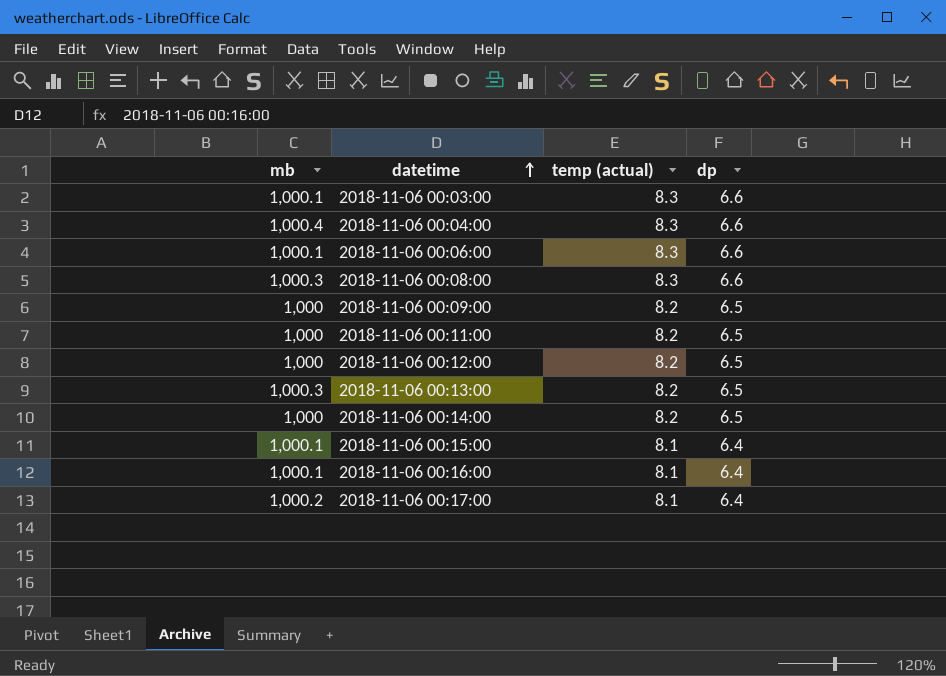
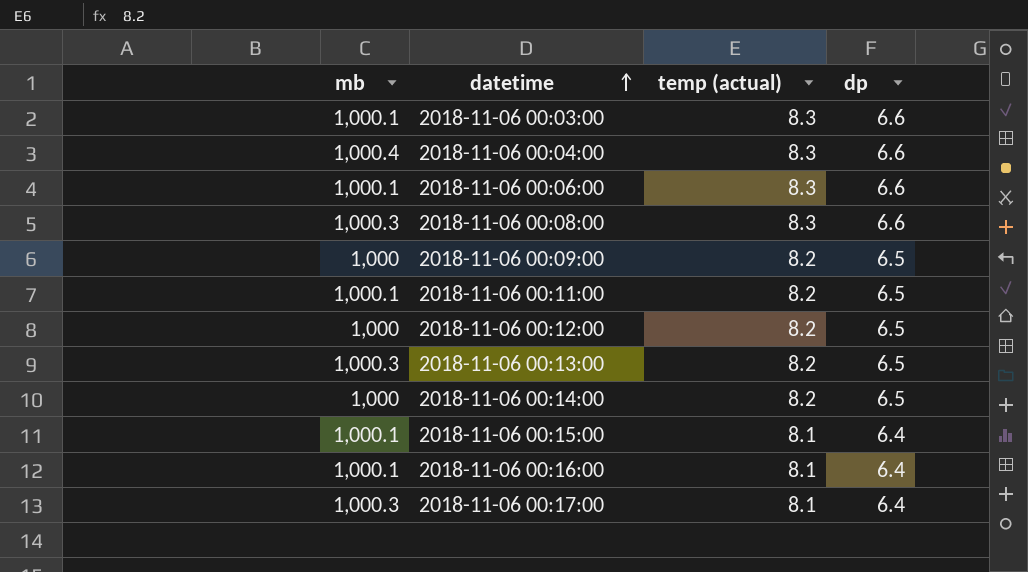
2018-11-06 00:11:00 | mb: 1,000 -> 1,000.1
2018-11-06 00:17:00 | mb: 1,000.2 -> 1,000.3

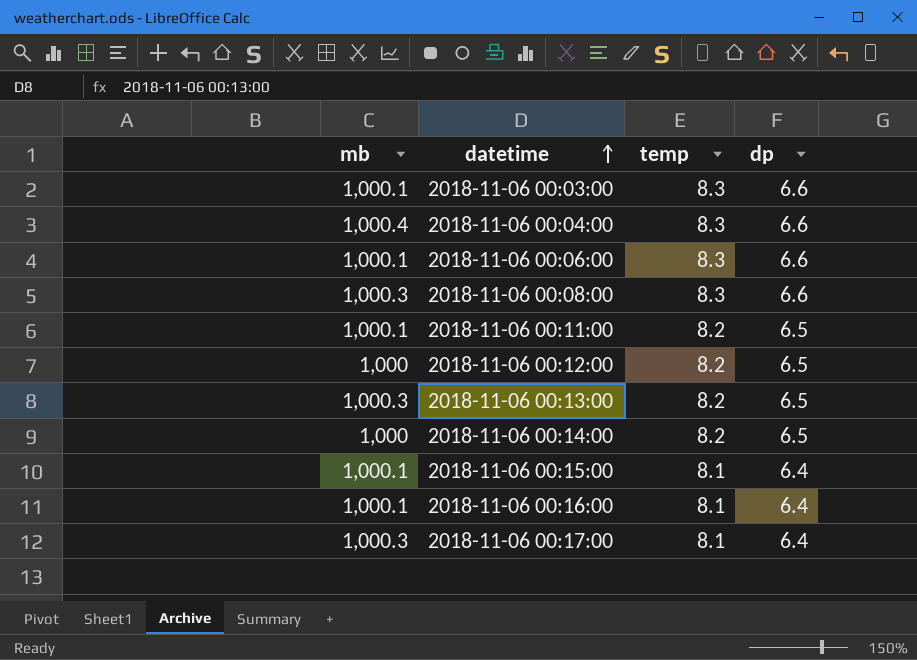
column name: temp (actual) -> temp
row 2018-11-06 00:09:00: 1,000 | 8.2 | 6.5 -> none

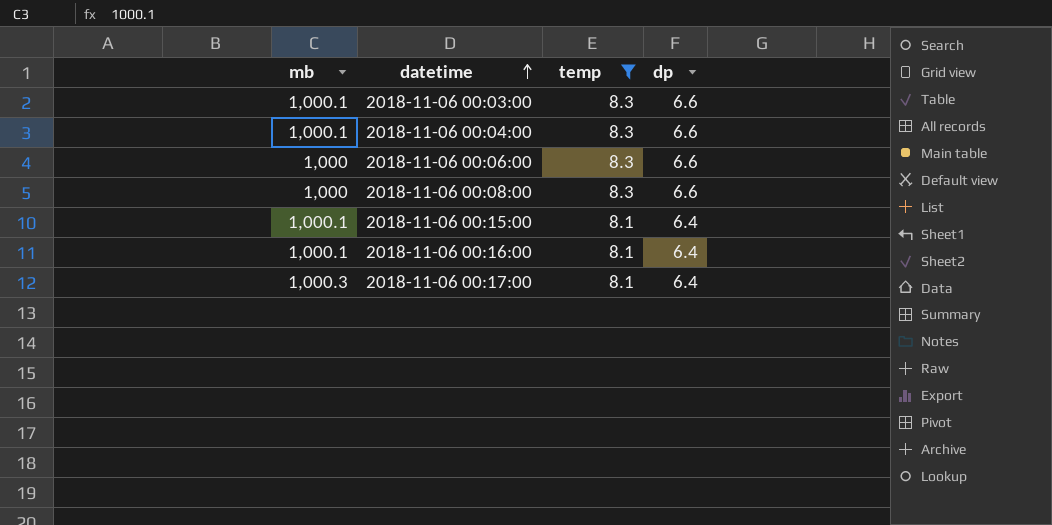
filter: none -> temp != 8.2
2018-11-06 00:04:00 | mb: 1,000.4 -> 1,000.1
2018-11-06 00:06:00 | mb: 1,000.1 -> 1,000
2018-11-06 00:08:00 | mb: 1,000.3 -> 1,000

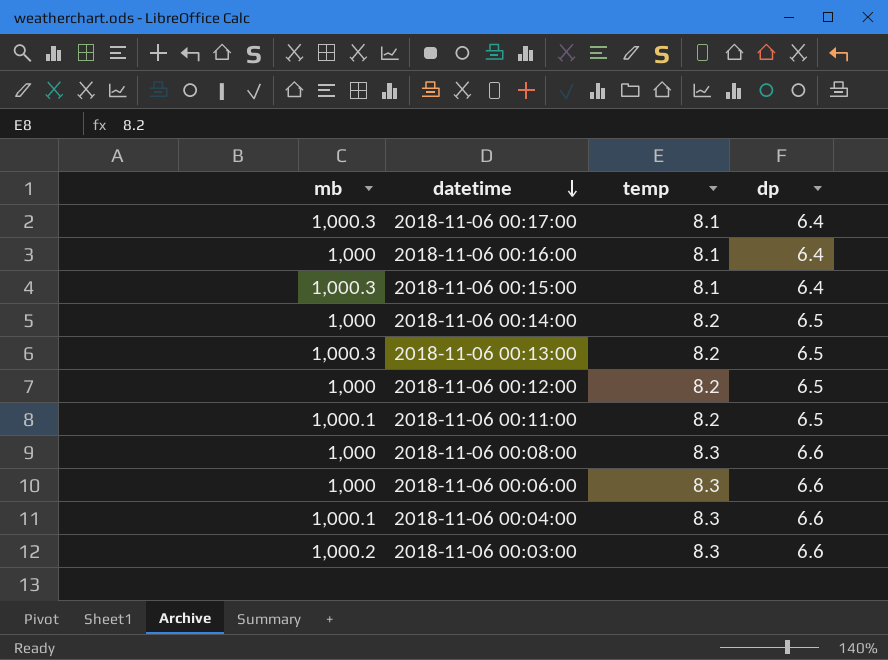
filter: temp != 8.2 -> none
row order: datetime ascending -> datetime descending
2018-11-06 00:16:00 | mb: 1,000.1 -> 1,000
2018-11-06 00:15:00 | mb: 1,000.1 -> 1,000.3
2018-11-06 00:03:00 | mb: 1,000.1 -> 1,000.2

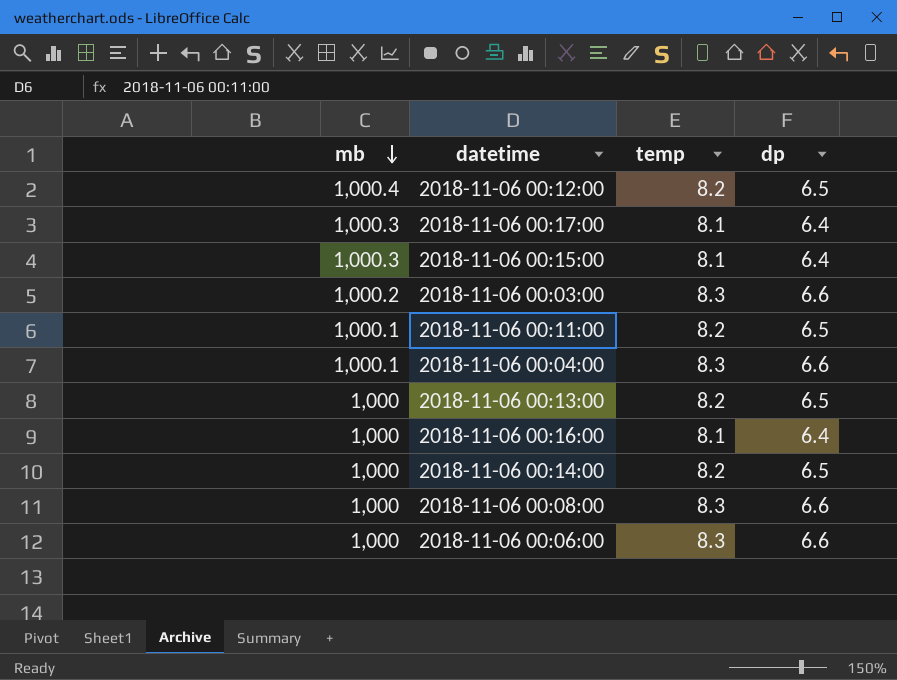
row order: datetime descending -> mb descending
2018-11-06 00:12:00 | mb: 1,000 -> 1,000.4
2018-11-06 00:13:00 | mb: 1,000.3 -> 1,000

